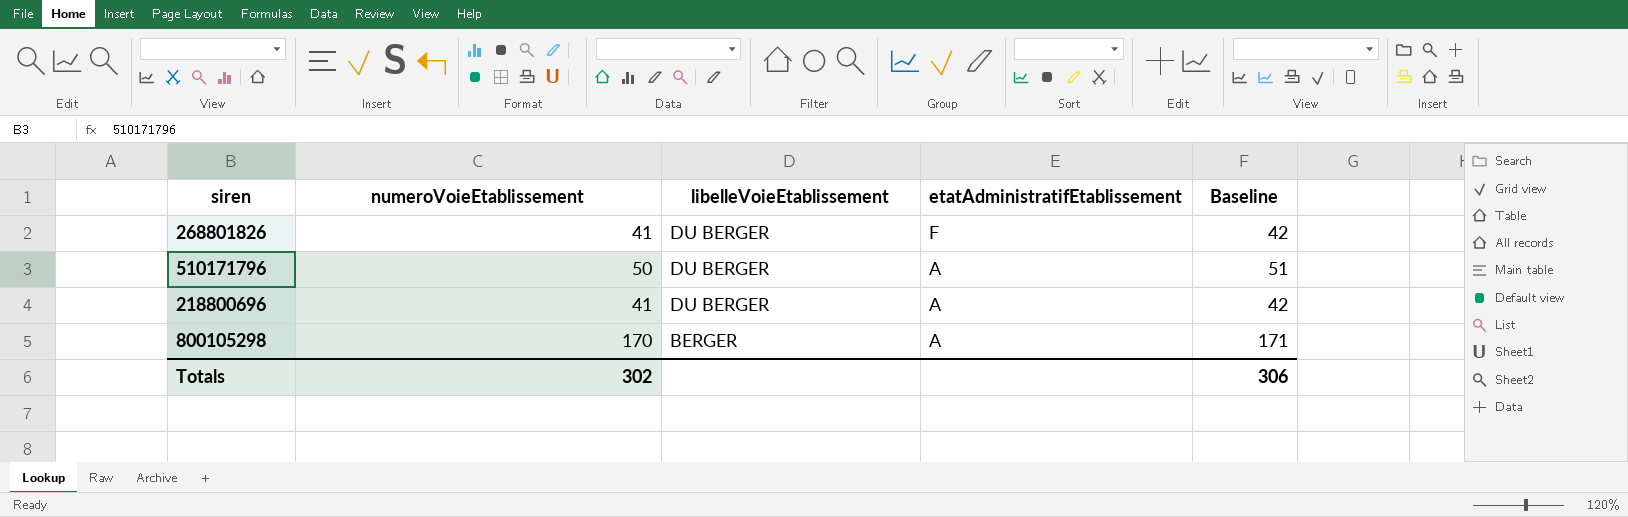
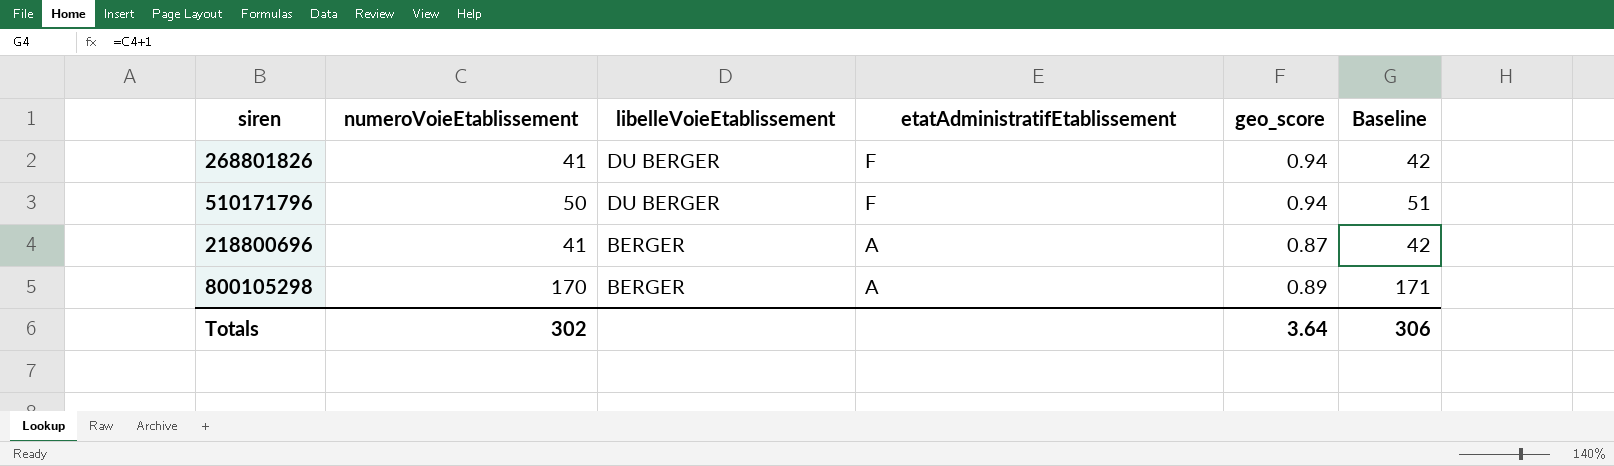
column geo_score | position: none -> 5
510171796 | etatAdministratifEtablissement: A -> F
218800696 | libelleVoieEtablissement: DU BERGER -> BERGER

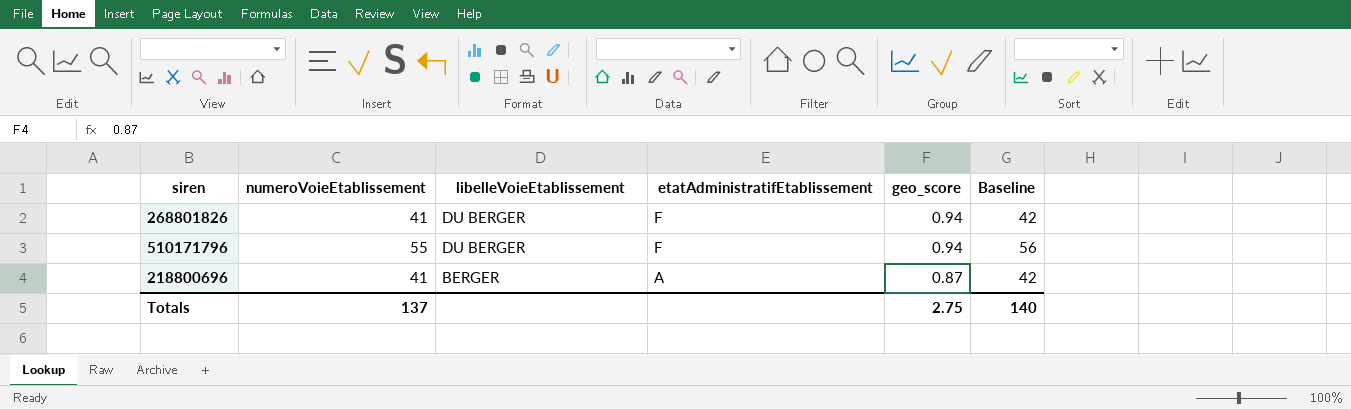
row 800105298: 170 | BERGER | A | 0.89 | 171 -> none
510171796 | numeroVoieEtablissement: 50 -> 55
510171796 | Baseline: 51 -> 56
Totals | numeroVoieEtablissement: 302 -> 137
Totals | geo_score: 3.64 -> 2.75
Totals | Baseline: 306 -> 140

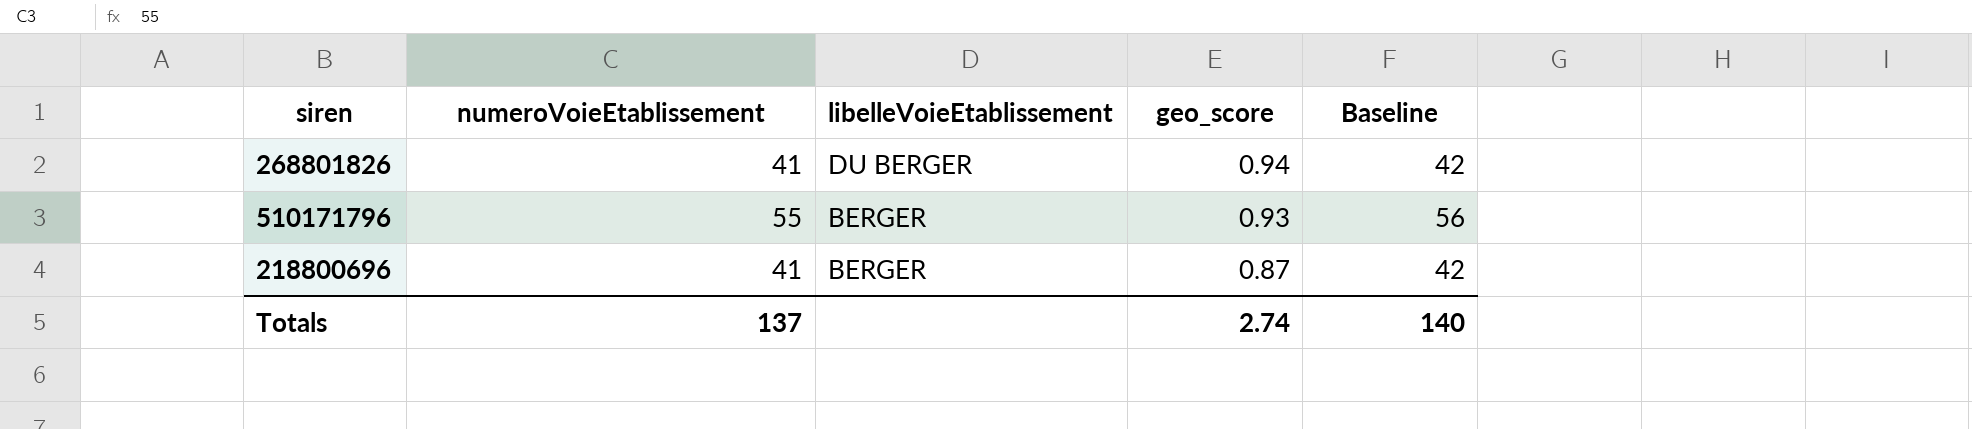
column etatAdministratifEtablissement | position: 4 -> none
510171796 | libelleVoieEtablissement: DU BERGER -> BERGER
510171796 | geo_score: 0.94 -> 0.93
Totals | geo_score: 2.75 -> 2.74

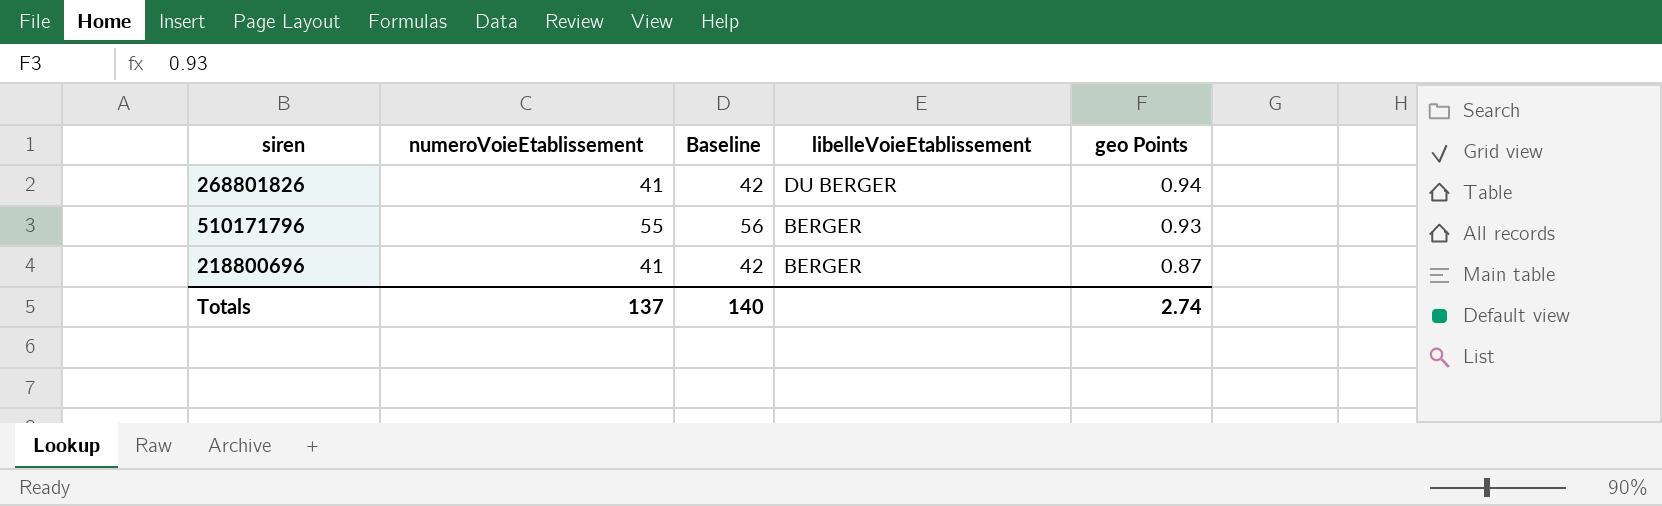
column Baseline | position: 5 -> 3
column name: geo_score -> geo Points

